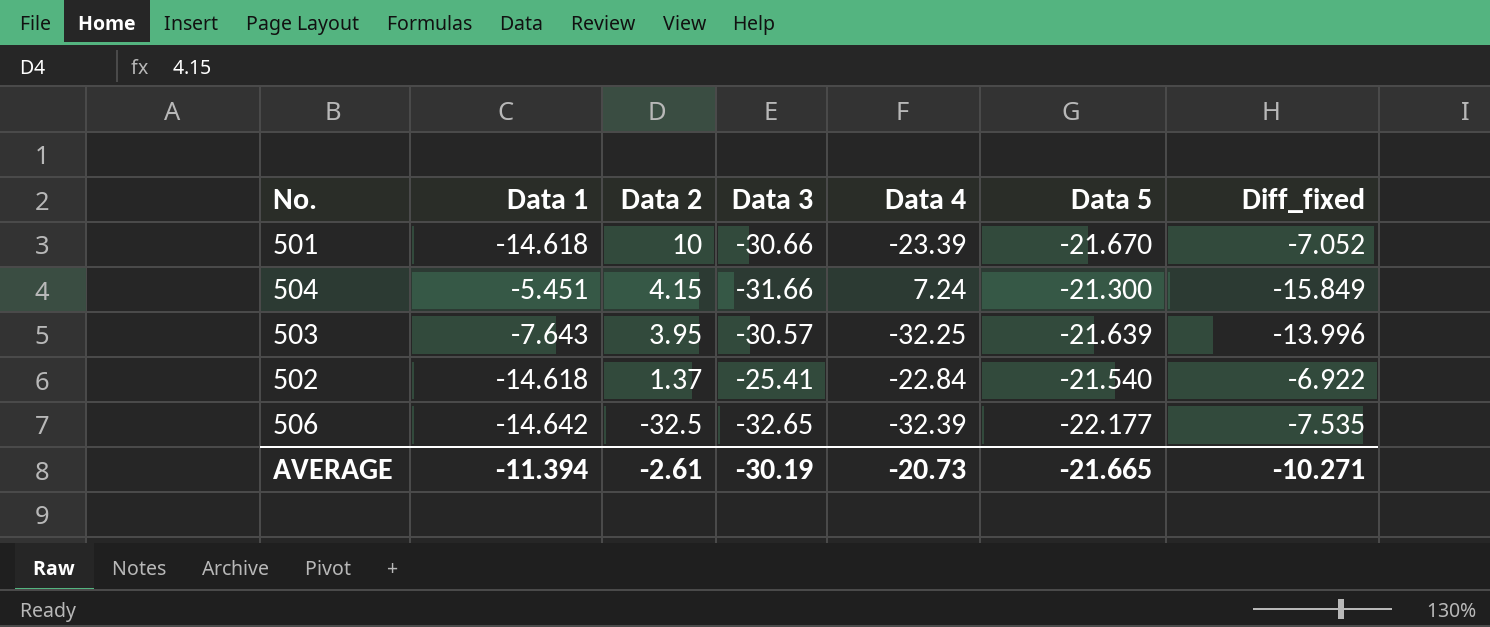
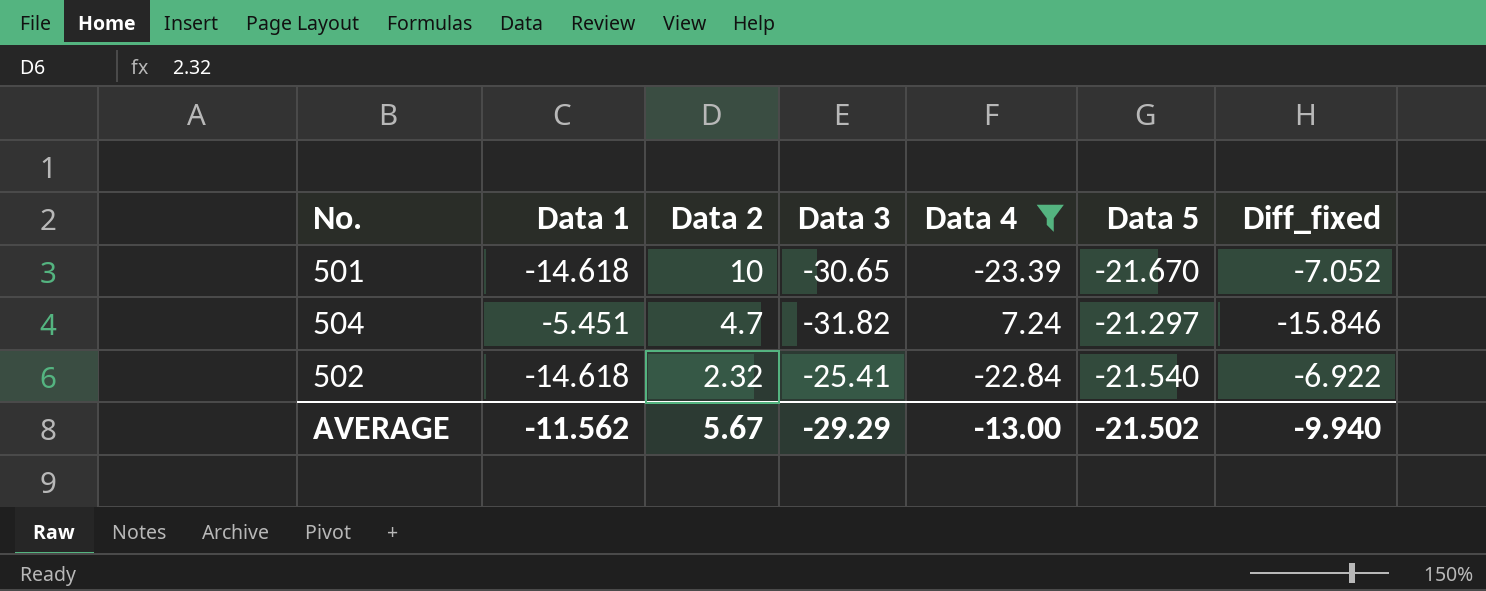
filter: none -> Data 4 >= -23.39
501 | Data 3: -30.66 -> -30.65
504 | Data 2: 4.15 -> 4.7
504 | Data 3: -31.66 -> -31.82
504 | Data 5: -21.300 -> -21.297
504 | Diff_fixed: -15.849 -> -15.846
502 | Data 2: 1.37 -> 2.32
AVERAGE | Data 1: -11.394 -> -11.562
AVERAGE | Data 2: -2.61 -> 5.67
AVERAGE | Data 3: -30.19 -> -29.29
AVERAGE | Data 4: -20.73 -> -13.00
AVERAGE | Data 5: -21.665 -> -21.502
AVERAGE | Diff_fixed: -10.271 -> -9.940

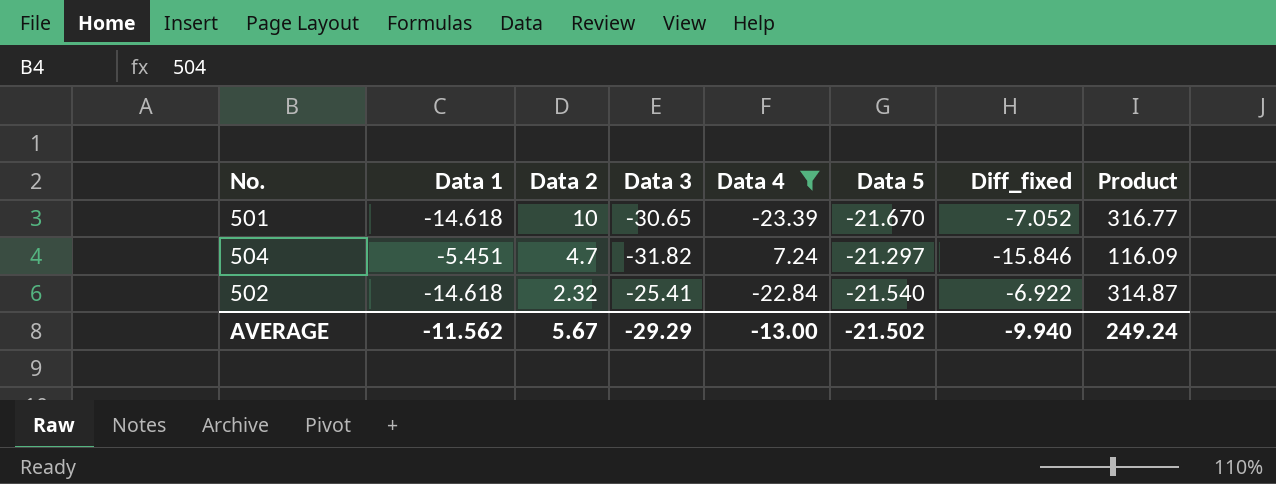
column Product | formula: none -> [Data 1] * [Data 5]

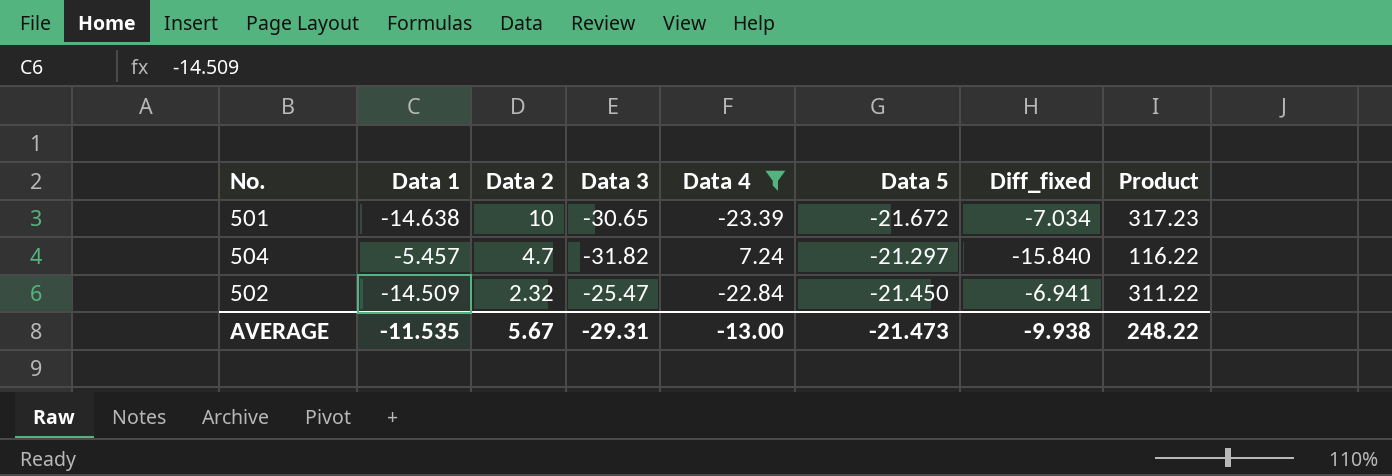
501 | Data 1: -14.618 -> -14.638
501 | Data 5: -21.670 -> -21.672
501 | Diff_fixed: -7.052 -> -7.034
501 | Product: 316.77 -> 317.23
504 | Data 1: -5.451 -> -5.457
504 | Diff_fixed: -15.846 -> -15.840
504 | Product: 116.09 -> 116.22
502 | Data 1: -14.618 -> -14.509
502 | Data 3: -25.41 -> -25.47
502 | Data 5: -21.540 -> -21.450
502 | Diff_fixed: -6.922 -> -6.941
502 | Product: 314.87 -> 311.22
AVERAGE | Data 1: -11.562 -> -11.535
AVERAGE | Data 3: -29.29 -> -29.31
AVERAGE | Data 5: -21.502 -> -21.473
AVERAGE | Diff_fixed: -9.940 -> -9.938
AVERAGE | Product: 249.24 -> 248.22

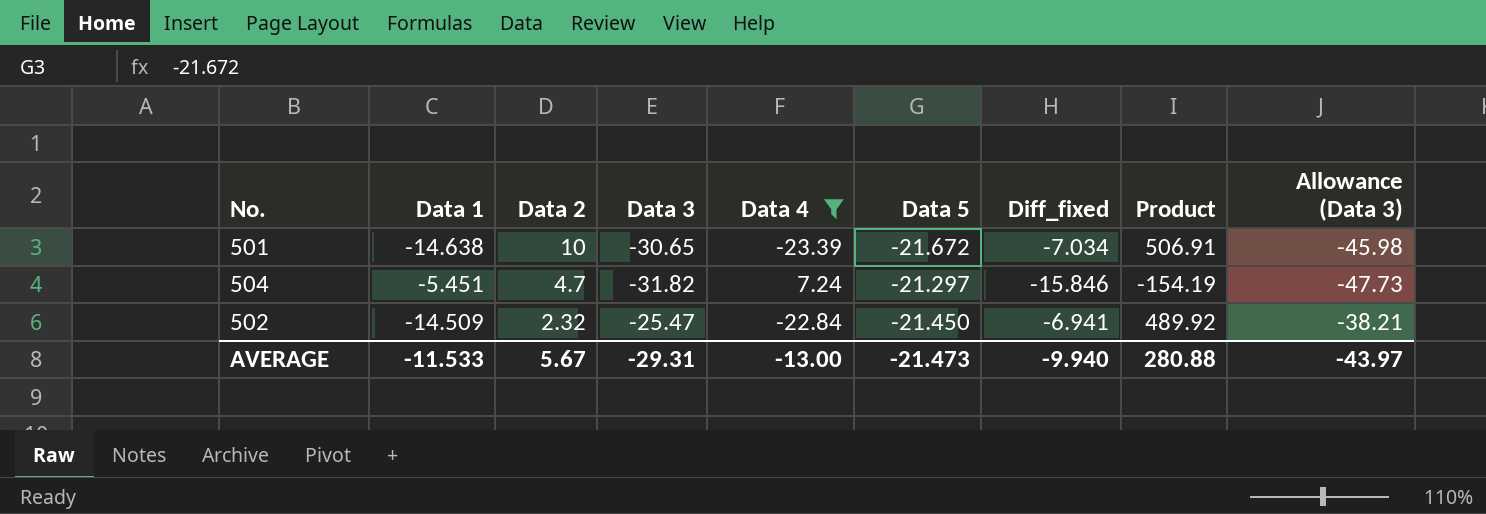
column Product | formula: [Data 1] * [Data 5] -> [Data 4] * [Data 5]
column Allowance (Data 3) | formula: none -> [Data 3] * 1.5
504 | Data 1: -5.457 -> -5.451
504 | Diff_fixed: -15.840 -> -15.846
AVERAGE | Data 1: -11.535 -> -11.533
AVERAGE | Diff_fixed: -9.938 -> -9.940
AVERAGE | Product: 248.22 -> 280.88

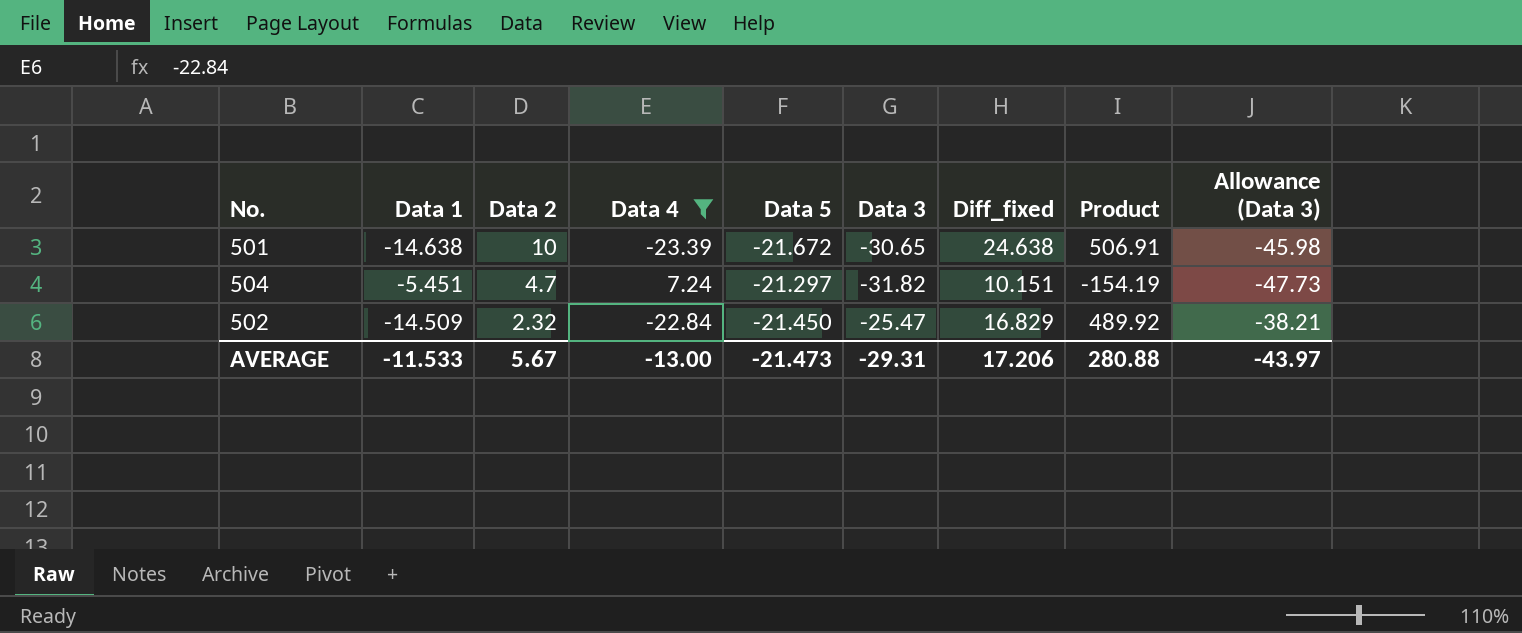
column Data 3 | position: 4 -> 6
column Diff_fixed | formula: [Data 5] - [Data 1] -> [Data 2] - [Data 1]
AVERAGE | Diff_fixed: -9.940 -> 17.206

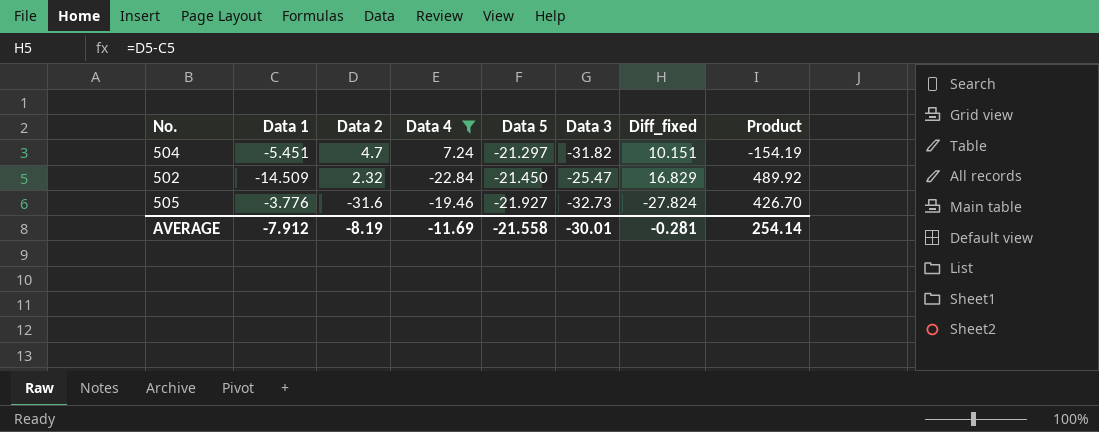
column Allowance (Data 3) | formula: [Data 3] * 1.5 -> none
row 501: -14.638 | 10 | -23.39 | -21.672 | -30.65 | 24.638 | 506.91 | -45.98 -> none
row 505: none -> -3.776 | -31.6 | -19.46 | -21.927 | -32.73 | -27.824 | 426.70
AVERAGE | Data 1: -11.533 -> -7.912
AVERAGE | Data 2: 5.67 -> -8.19
AVERAGE | Data 4: -13.00 -> -11.69
AVERAGE | Data 5: -21.473 -> -21.558
AVERAGE | Data 3: -29.31 -> -30.01
AVERAGE | Diff_fixed: 17.206 -> -0.281
AVERAGE | Product: 280.88 -> 254.14

